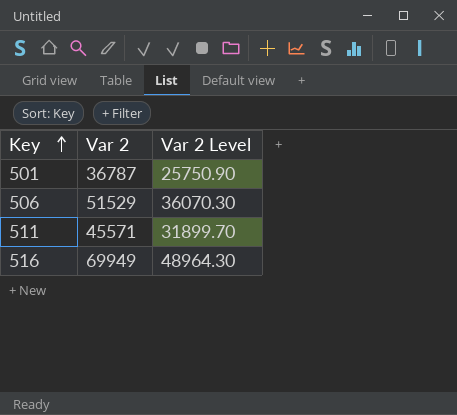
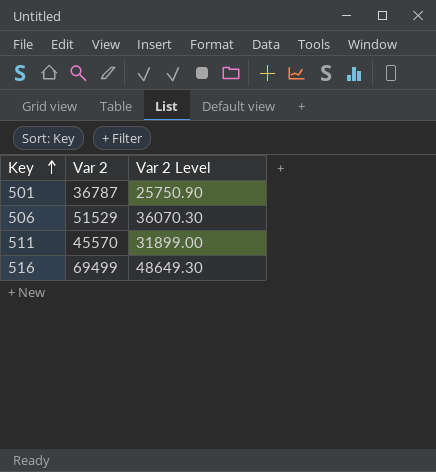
511 | Var 2: 45571 -> 45570
511 | Var 2 Level: 31899.70 -> 31899.00
516 | Var 2: 69949 -> 69499
516 | Var 2 Level: 48964.30 -> 48649.30

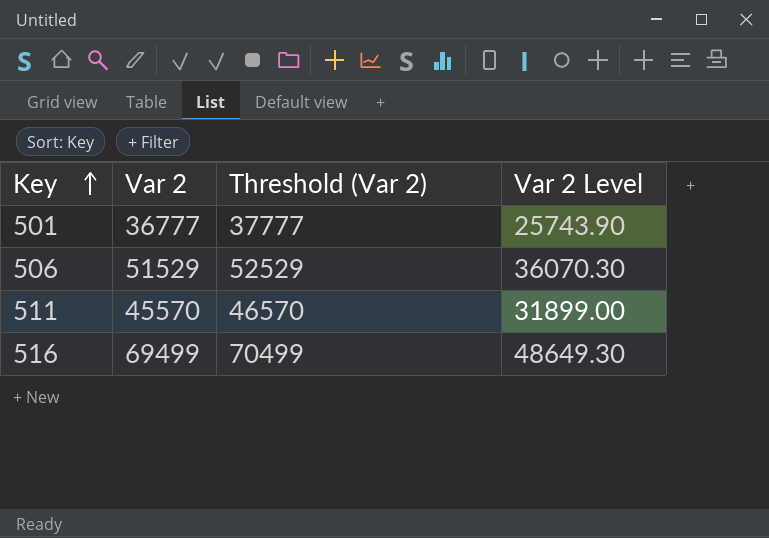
column Threshold (Var 2) | formula: none -> [Var 2] + 1000
501 | Var 2: 36787 -> 36777
501 | Var 2 Level: 25750.90 -> 25743.90

